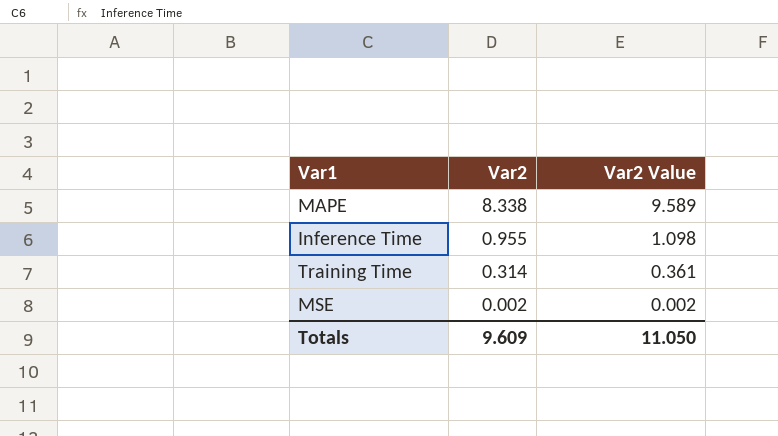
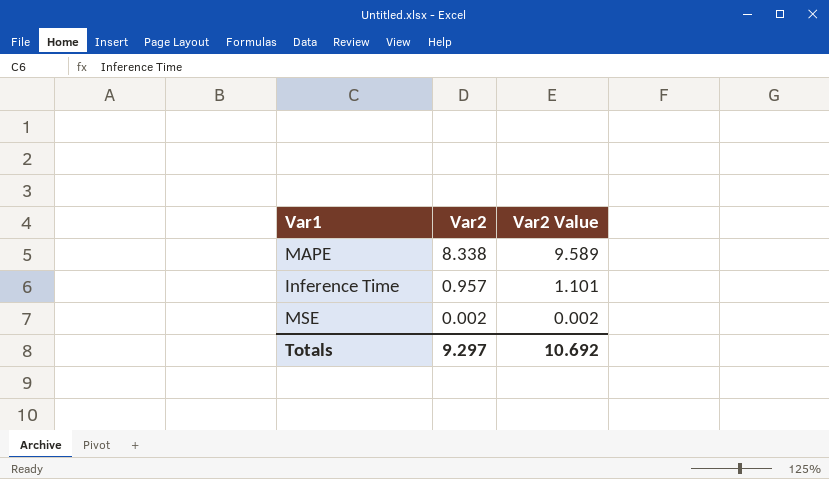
row Training Time: 0.314 | 0.361 -> none
Inference Time | Var2: 0.955 -> 0.957
Inference Time | Var2 Value: 1.098 -> 1.101
Totals | Var2: 9.609 -> 9.297
Totals | Var2 Value: 11.050 -> 10.692

